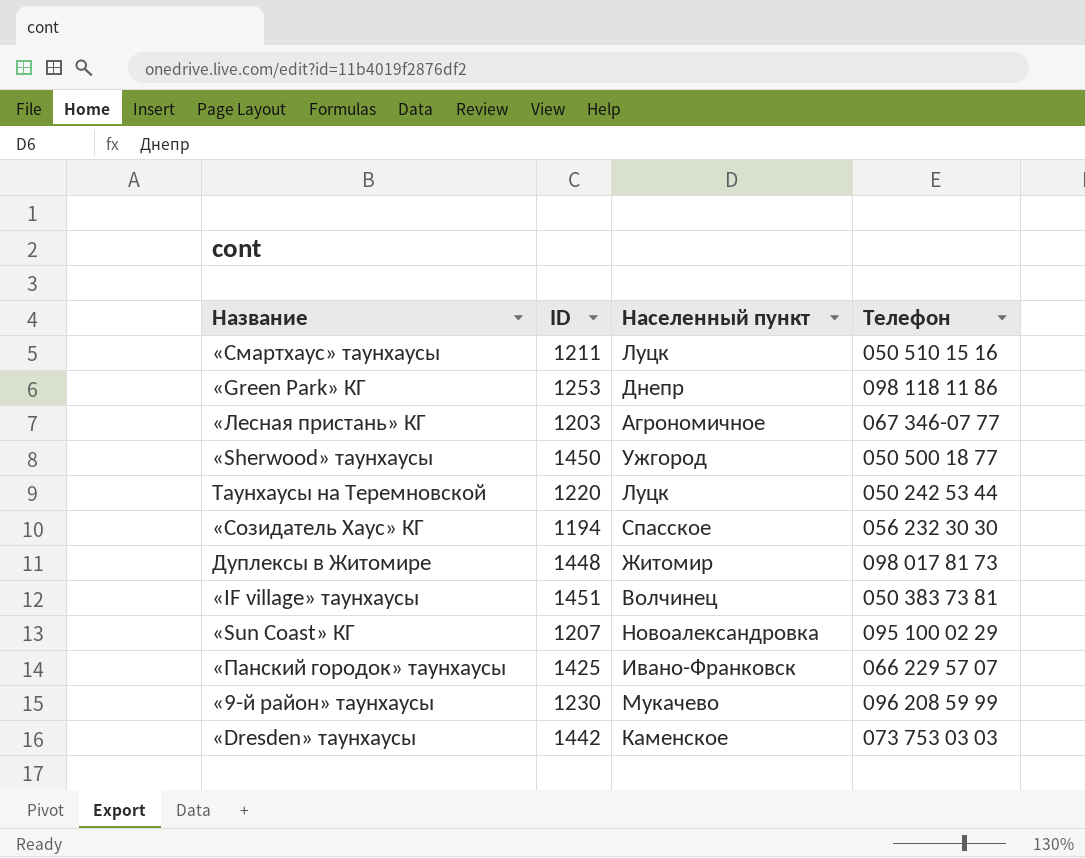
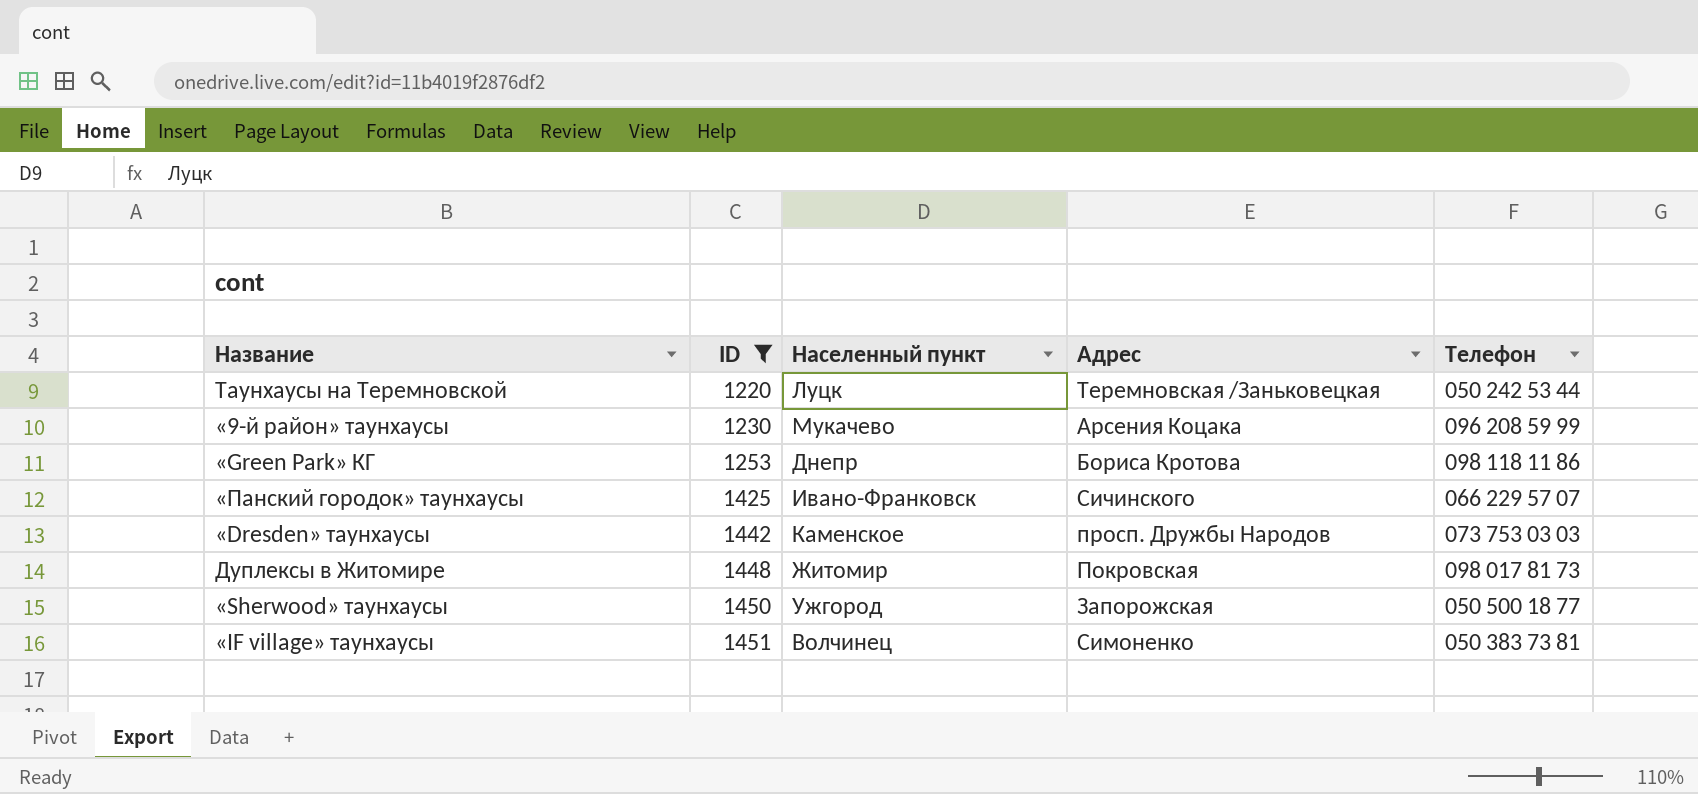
filter: none -> ID >= 1220
row order: none -> ID ascending
column Адрес | position: none -> 4

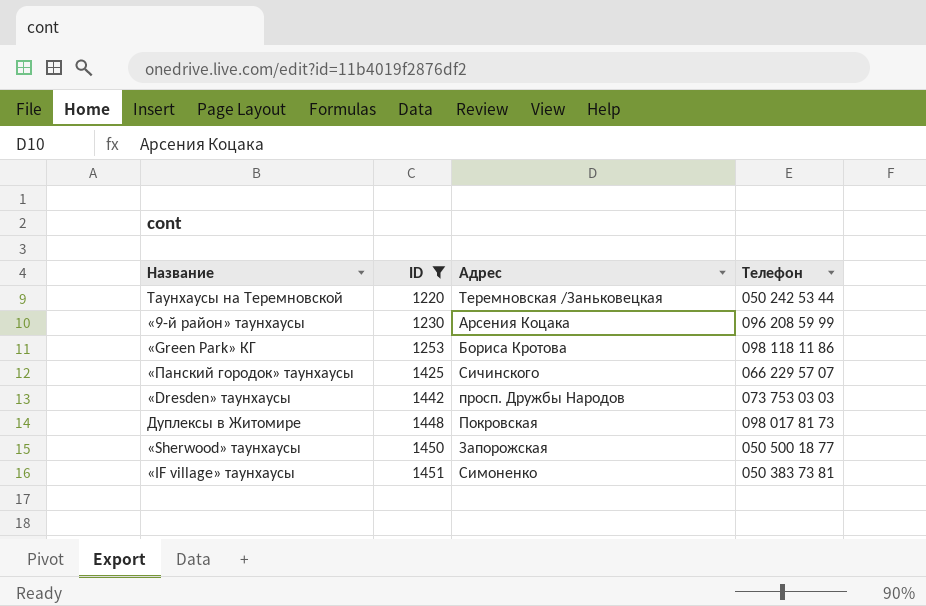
column Населенный пункт | position: 3 -> none

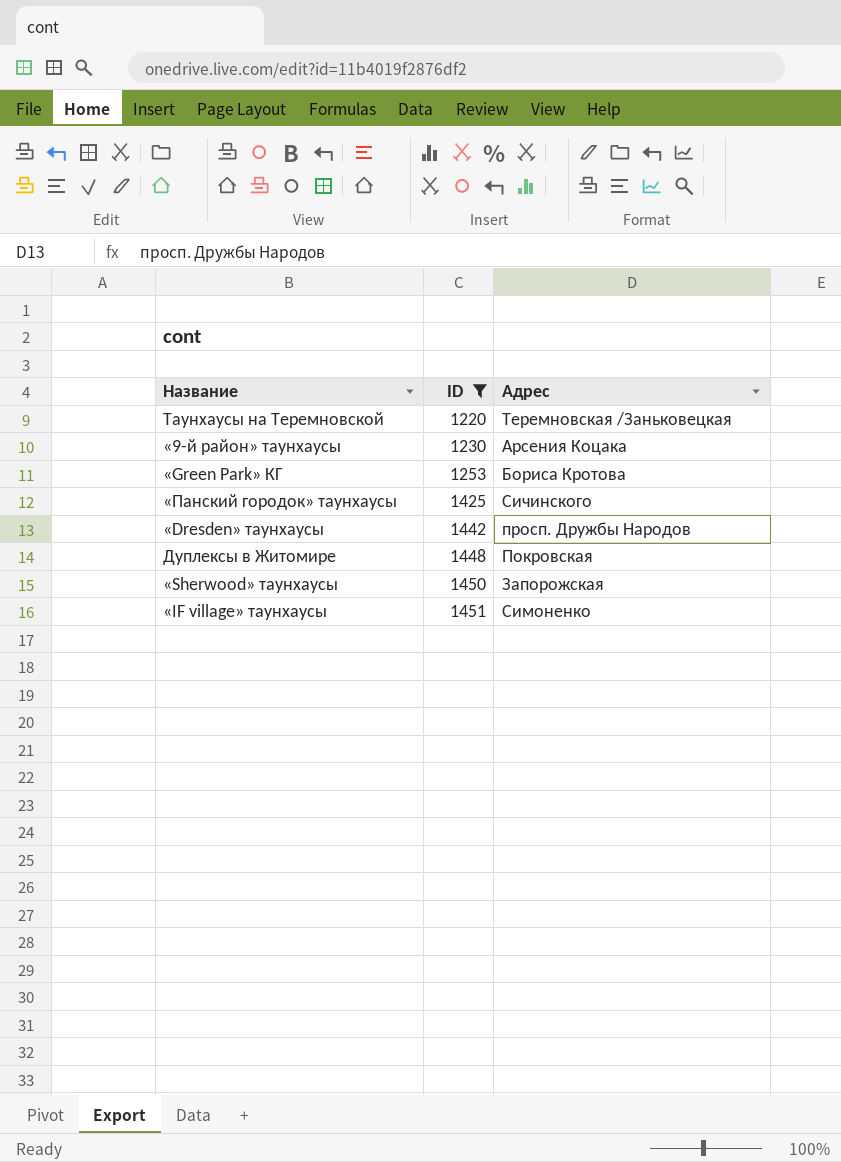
column Телефон | position: 4 -> none

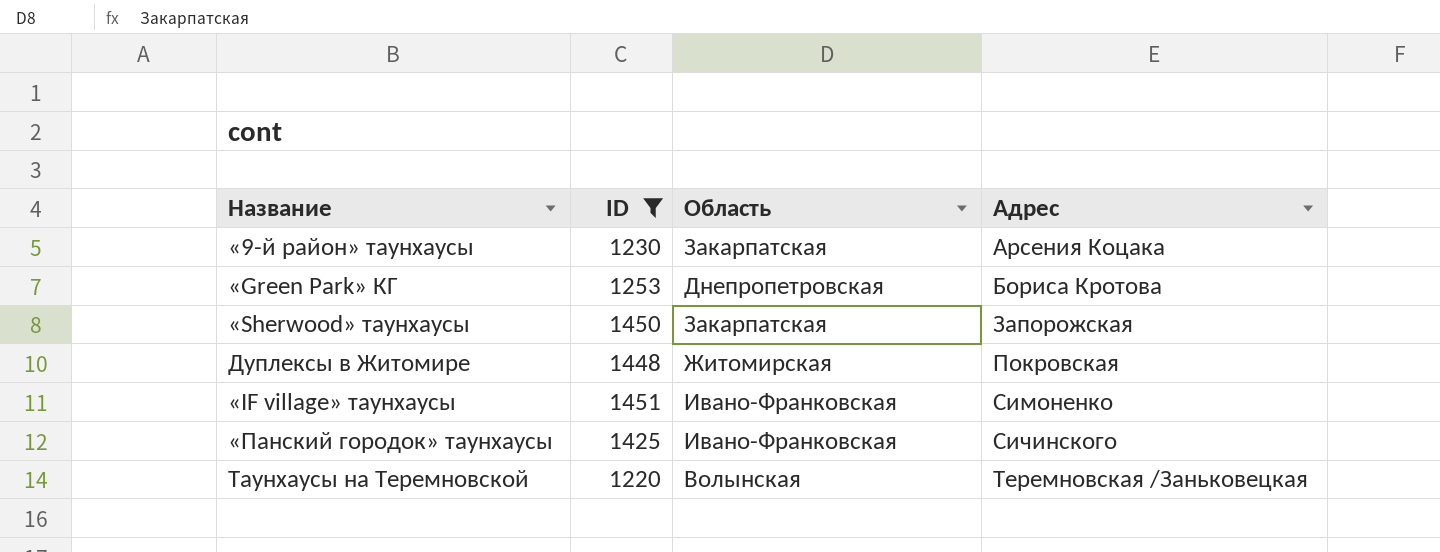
row order: ID ascending -> Адрес ascending
column Область | position: none -> 3
row «Dresden» таунхаусы: 1442 | просп. Дружбы Народов -> none

